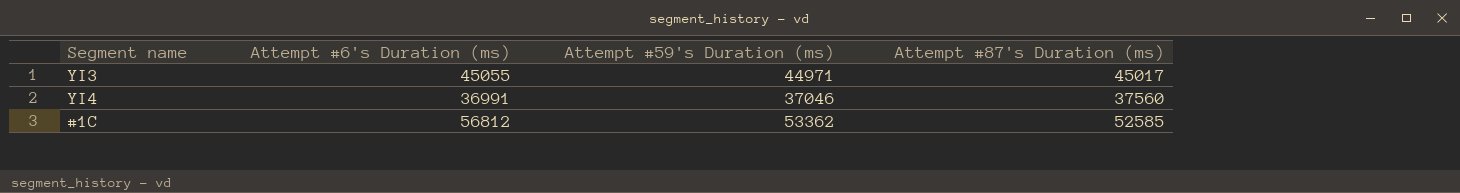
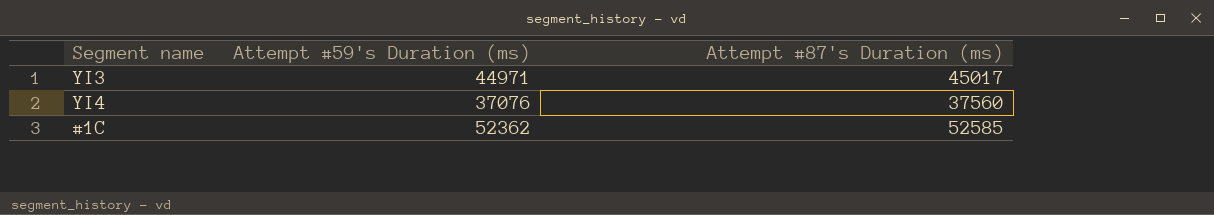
column Attempt #6's Duration (ms) | position: 2 -> none
YI4 | Attempt #59's Duration (ms): 37046 -> 37076
#1C | Attempt #59's Duration (ms): 53362 -> 52362

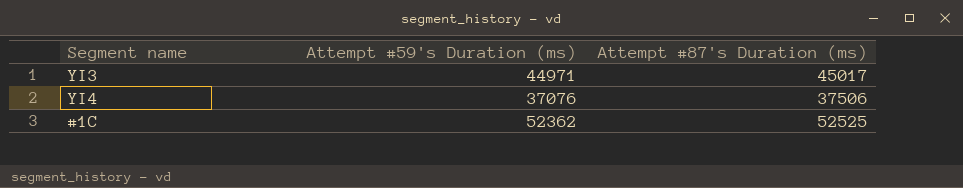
YI4 | Attempt #87's Duration (ms): 37560 -> 37506
#1C | Attempt #87's Duration (ms): 52585 -> 52525

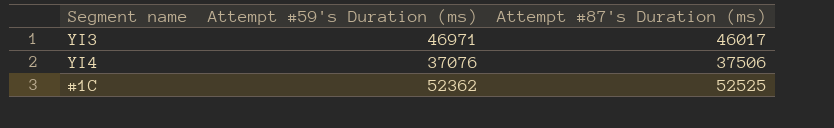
YI3 | Attempt #59's Duration (ms): 44971 -> 46971
YI3 | Attempt #87's Duration (ms): 45017 -> 46017

